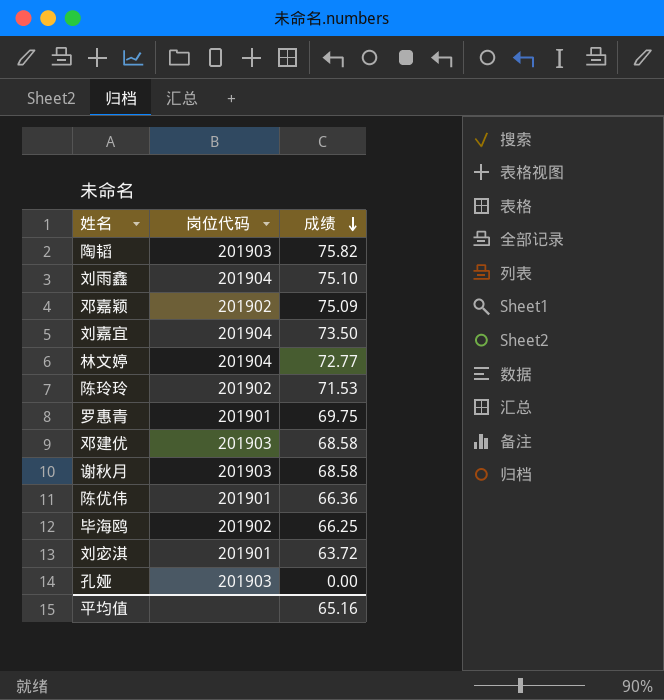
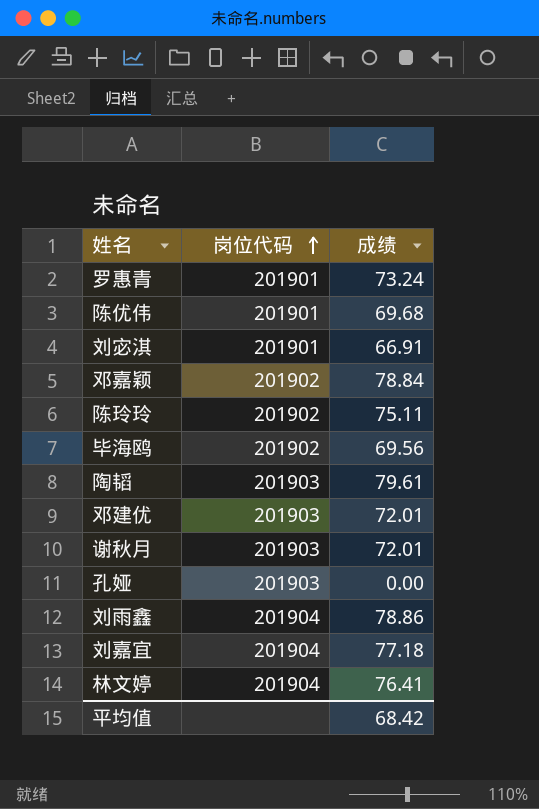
row order: 成绩 descending -> 岗位代码 ascending
罗惠青 | 成绩: 69.75 -> 73.24
陈优伟 | 成绩: 66.36 -> 69.68
刘宓淇 | 成绩: 63.72 -> 66.91
邓嘉颖 | 成绩: 75.09 -> 78.84
陈玲玲 | 成绩: 71.53 -> 75.11
毕海鸥 | 成绩: 66.25 -> 69.56
陶韬 | 成绩: 75.82 -> 79.61
邓建优 | 成绩: 68.58 -> 72.01
谢秋月 | 成绩: 68.58 -> 72.01
刘雨鑫 | 成绩: 75.10 -> 78.86
刘嘉宜 | 成绩: 73.50 -> 77.18
林文婷 | 成绩: 72.77 -> 76.41
平均值 | 成绩: 65.16 -> 68.42

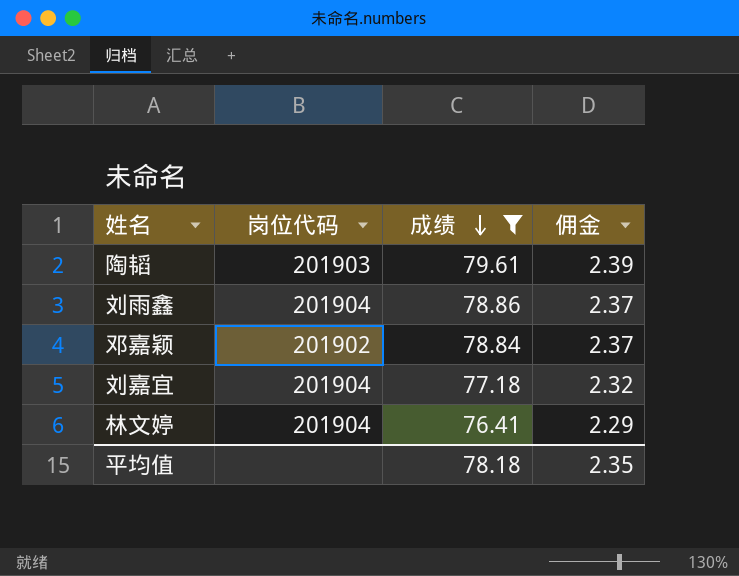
filter: none -> 成绩 >= 76.41
row order: 岗位代码 ascending -> 成绩 descending
column 佣金 | formula: none -> [成绩] * 0.03
平均值 | 成绩: 68.42 -> 78.18

